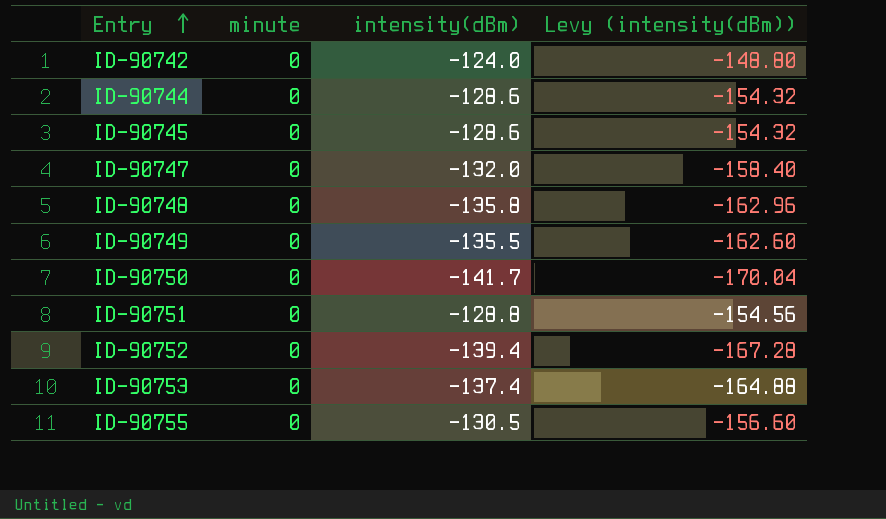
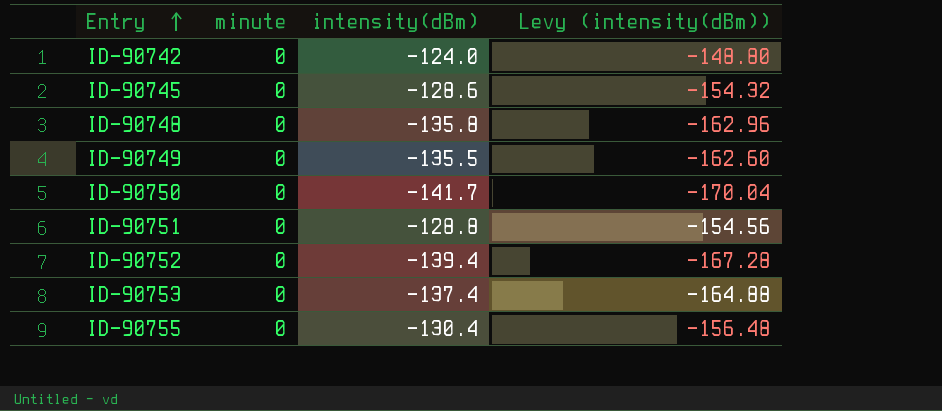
row ID-90744: 0 | -128.6 | -154.32 -> none
row ID-90747: 0 | -132.0 | -158.40 -> none
ID-90755 | intensity(dBm): -130.5 -> -130.4
ID-90755 | Levy (intensity(dBm)): -156.60 -> -156.48

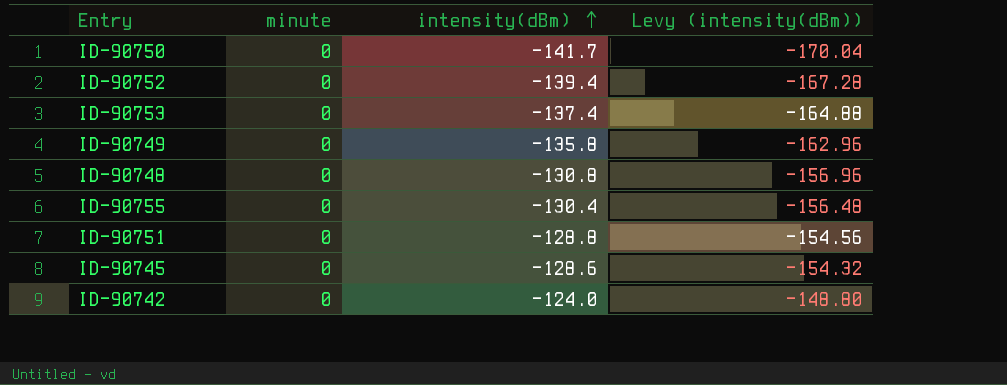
row order: Entry ascending -> intensity(dBm) ascending
ID-90749 | intensity(dBm): -135.5 -> -135.8
ID-90749 | Levy (intensity(dBm)): -162.60 -> -162.96
ID-90748 | intensity(dBm): -135.8 -> -130.8
ID-90748 | Levy (intensity(dBm)): -162.96 -> -156.96

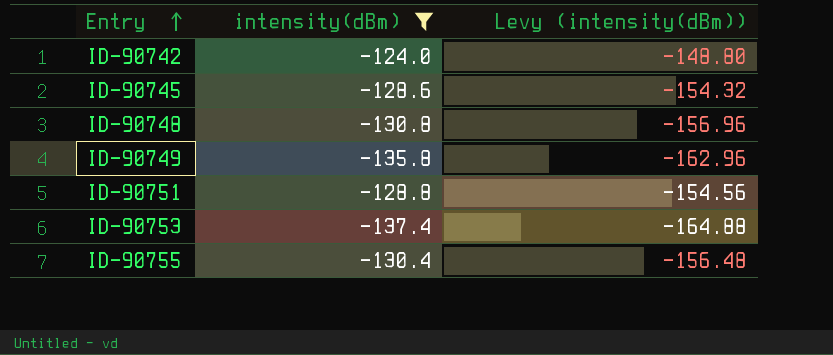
filter: none -> intensity(dBm) >= -137.4
row order: intensity(dBm) ascending -> Entry ascending
column minute | position: 2 -> none

